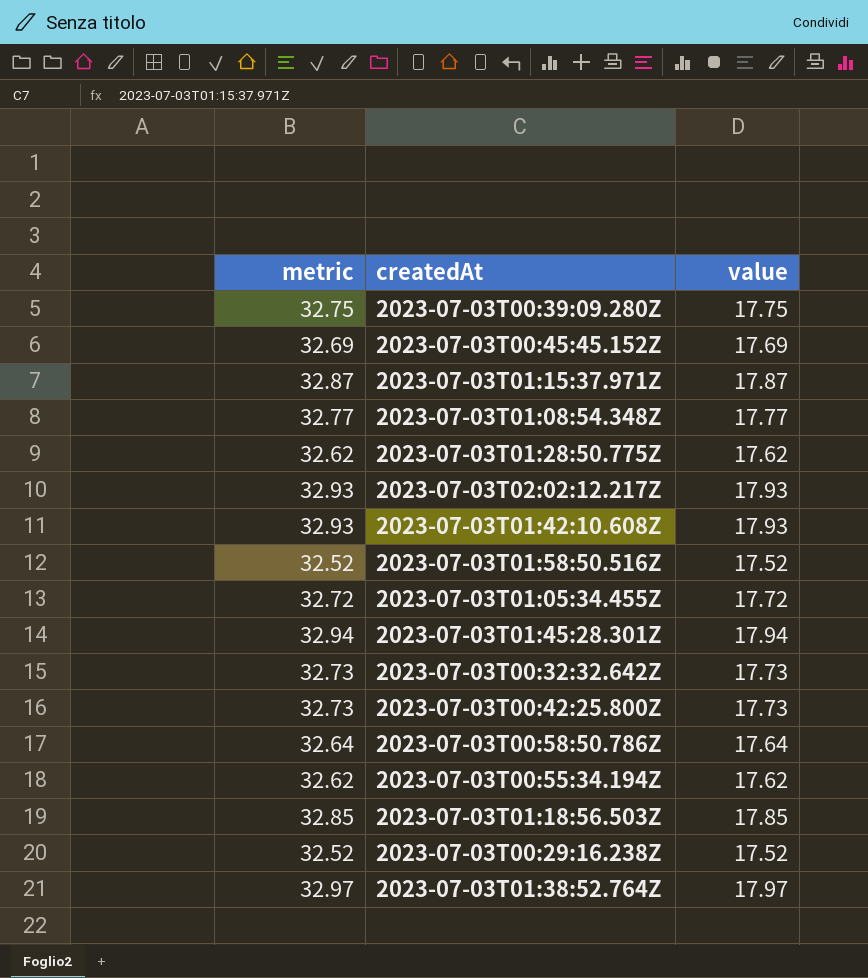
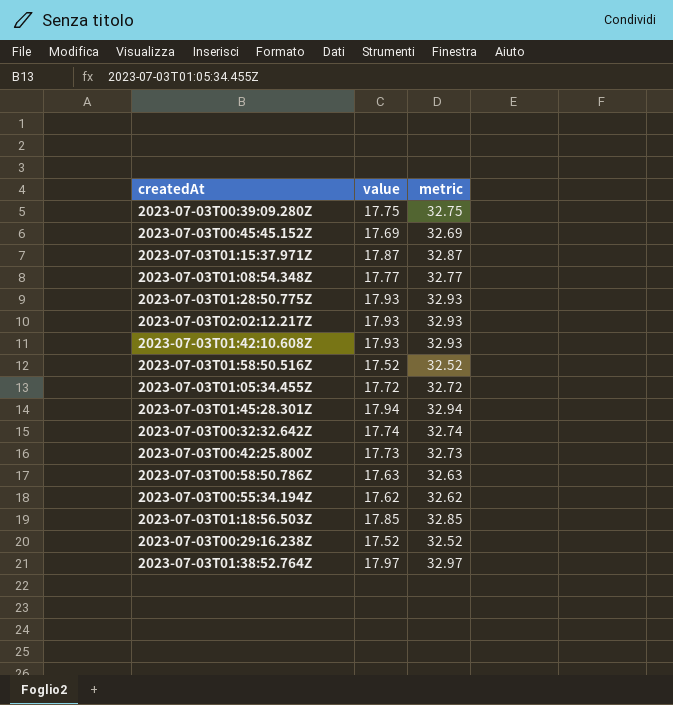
column metric | position: 1 -> 3
2023-07-03T01:28:50.775Z | value: 17.62 -> 17.93
2023-07-03T01:28:50.775Z | metric: 32.62 -> 32.93
2023-07-03T00:32:32.642Z | value: 17.73 -> 17.74
2023-07-03T00:32:32.642Z | metric: 32.73 -> 32.74
2023-07-03T00:58:50.786Z | value: 17.64 -> 17.63
2023-07-03T00:58:50.786Z | metric: 32.64 -> 32.63

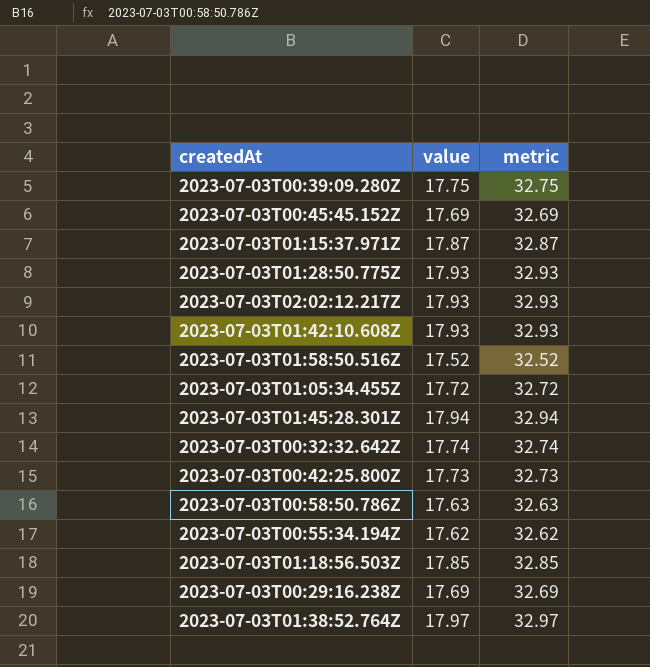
row 2023-07-03T01:08:54.348Z: 17.77 | 32.77 -> none
2023-07-03T00:29:16.238Z | value: 17.52 -> 17.69
2023-07-03T00:29:16.238Z | metric: 32.52 -> 32.69

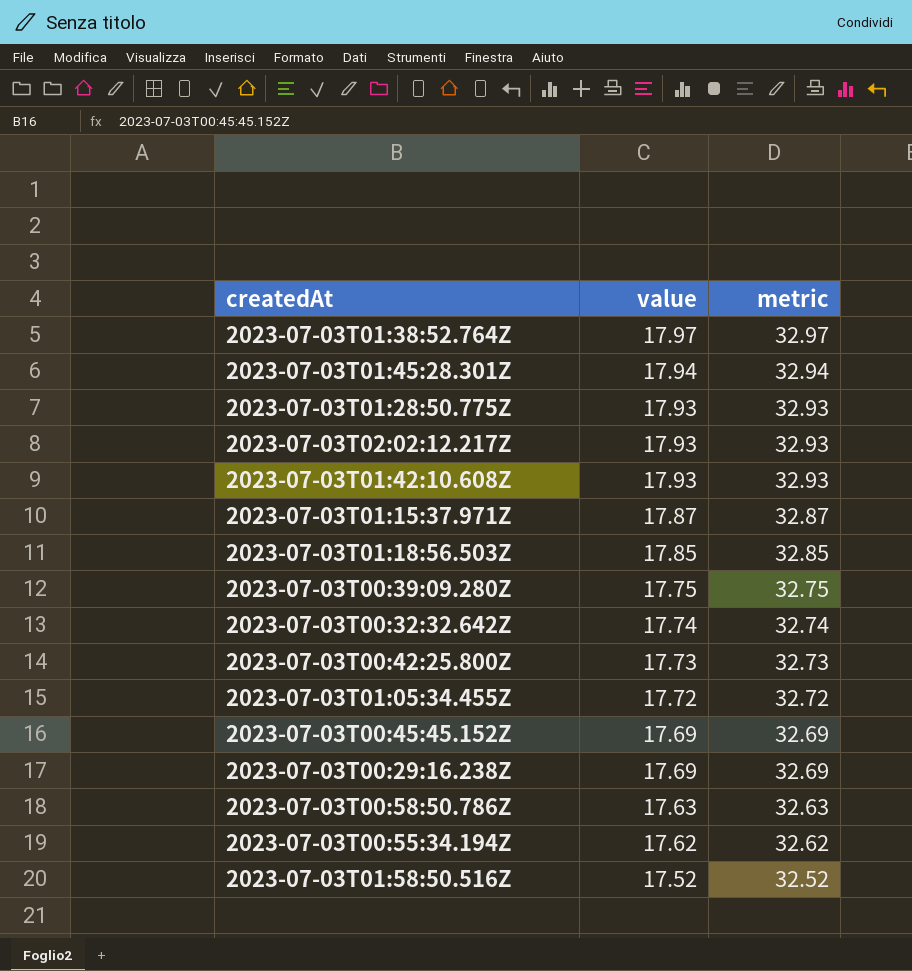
row order: none -> value descending

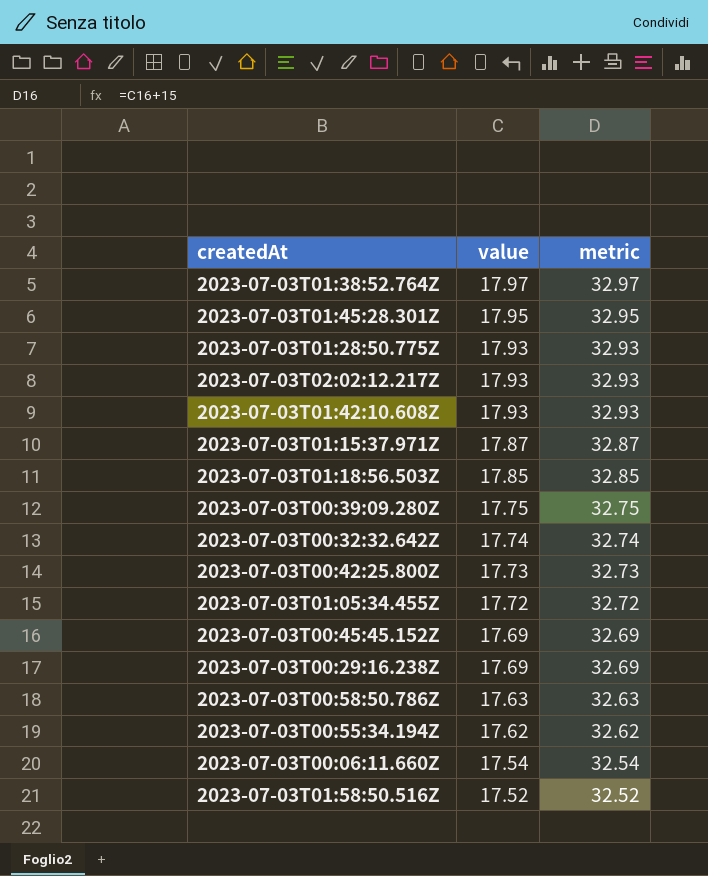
2023-07-03T01:45:28.301Z | value: 17.94 -> 17.95
2023-07-03T01:45:28.301Z | metric: 32.94 -> 32.95
row 2023-07-03T00:06:11.660Z: none -> 17.54 | 32.54

